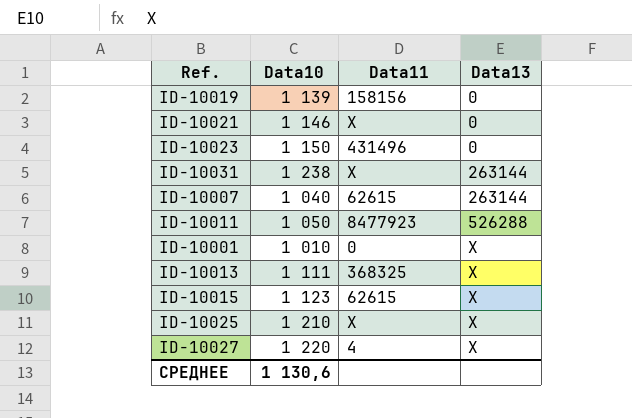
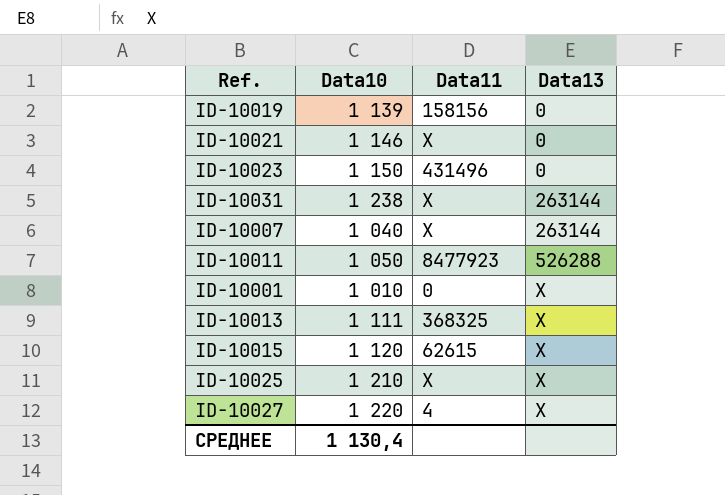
ID-10007 | Data11: 62615 -> Х
ID-10015 | Data10: 1 123 -> 1 120
СРЕДНЕЕ | Data10: 1 130,6 -> 1 130,4

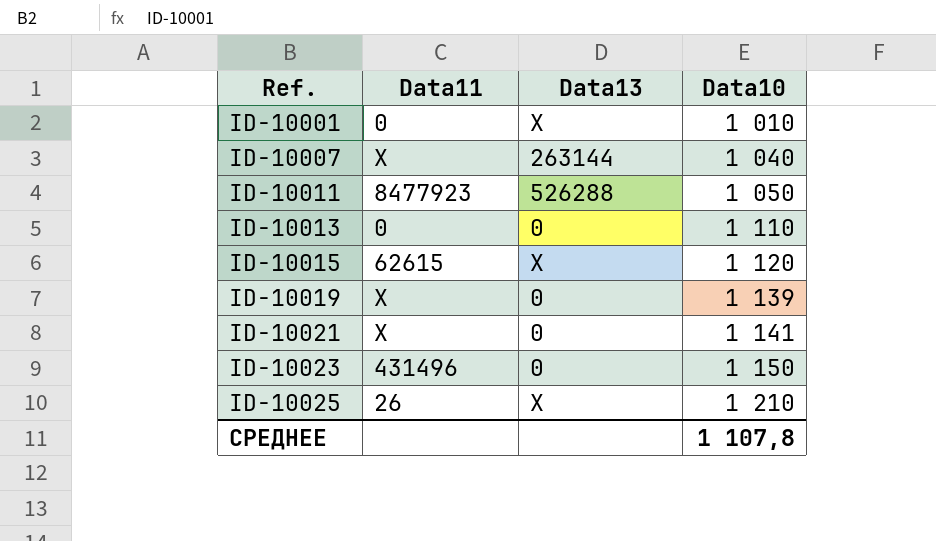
row order: Data13 ascending -> Ref. ascending
column Data10 | position: 2 -> 4
row ID-10031: 1 238 | Х | 263144 -> none
row ID-10027: 1 220 | 4 | Х -> none
ID-10013 | Data11: 368325 -> 0
ID-10013 | Data13: Х -> 0
ID-10013 | Data10: 1 111 -> 1 110
ID-10019 | Data11: 158156 -> Х
ID-10021 | Data10: 1 146 -> 1 141
ID-10025 | Data11: Х -> 26
СРЕДНЕЕ | Data10: 1 130,4 -> 1 107,8

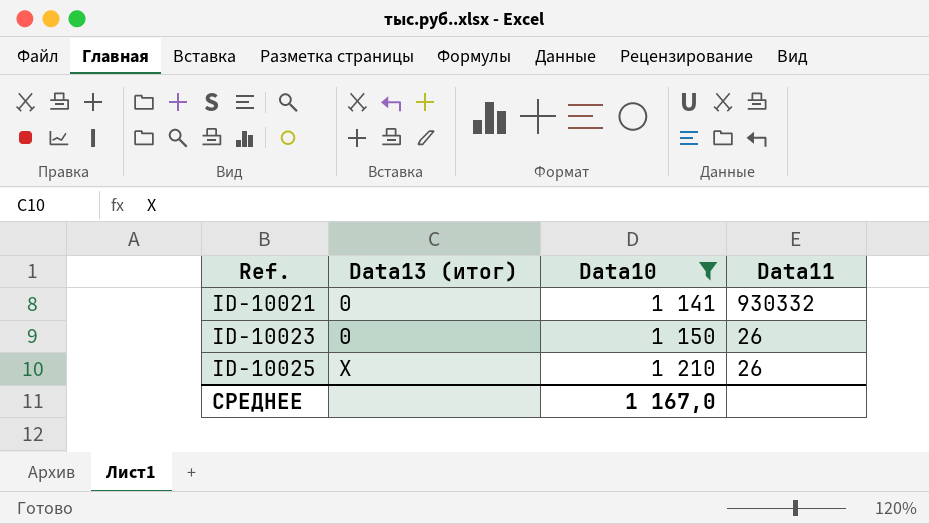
filter: none -> Data10 >= 1 141
column name: Data13 -> Data13 (итог)
column Data11 | position: 2 -> 4
ID-10021 | Data11: Х -> 930332
ID-10023 | Data11: 431496 -> 26
СРЕДНЕЕ | Data10: 1 107,8 -> 1 167,0

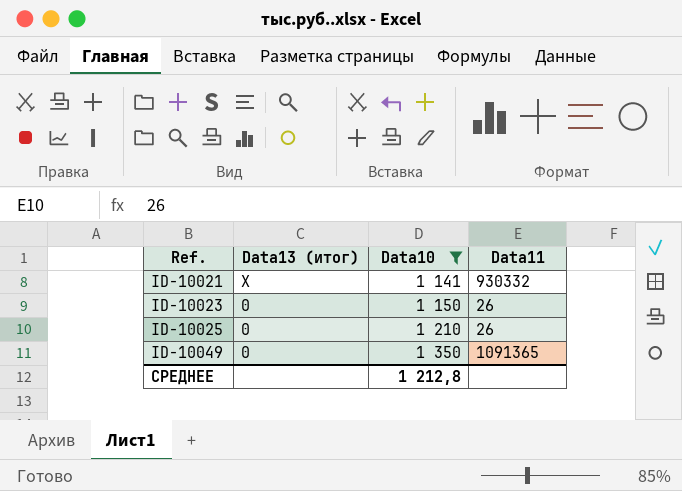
ID-10021 | Data13 (итог): 0 -> Х
ID-10025 | Data13 (итог): Х -> 0
row ID-10049: none -> 0 | 1 350 | 1091365
СРЕДНЕЕ | Data10: 1 167,0 -> 1 212,8

